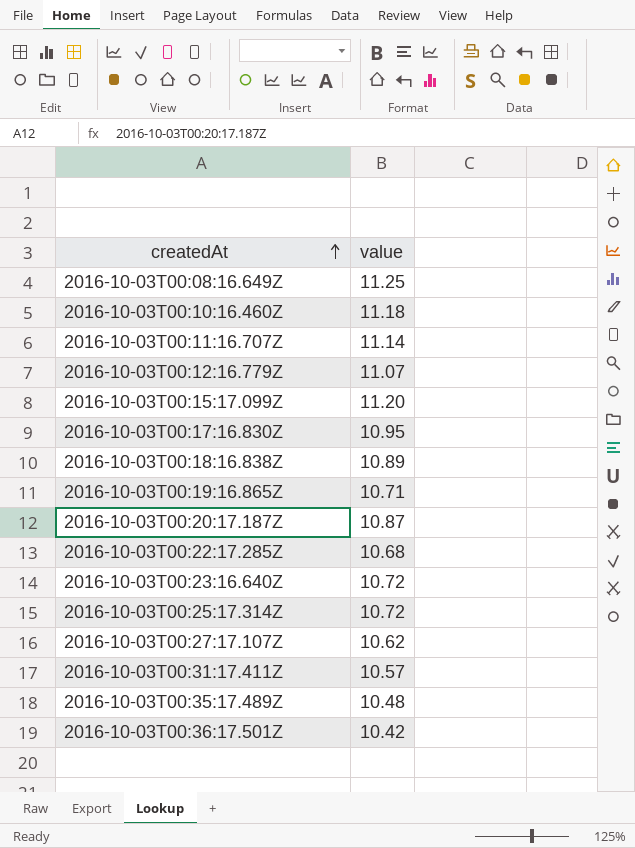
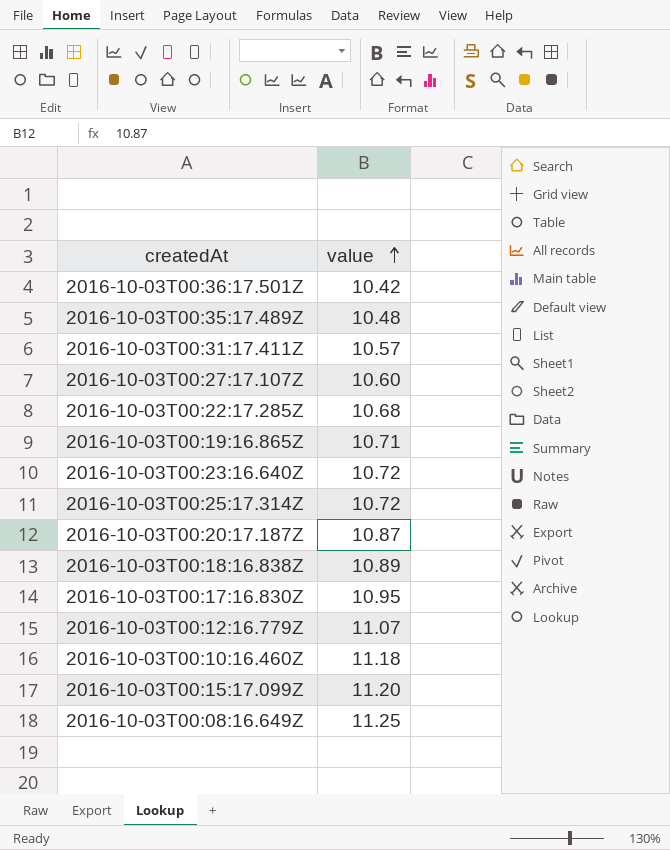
row order: createdAt ascending -> value ascending
row 2016-10-03T00:11:16.707Z: 11.14 -> none
2016-10-03T00:27:17.107Z | value: 10.62 -> 10.60

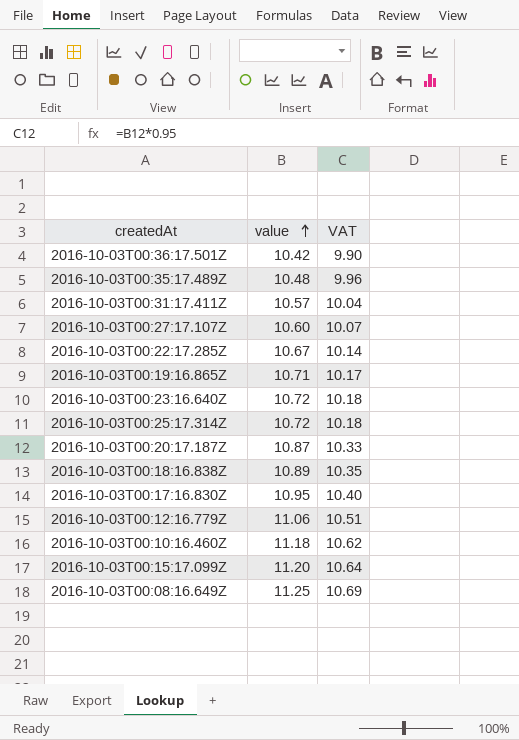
column VAT | formula: none -> [value] * 0.95
2016-10-03T00:22:17.285Z | value: 10.68 -> 10.67
2016-10-03T00:12:16.779Z | value: 11.07 -> 11.06

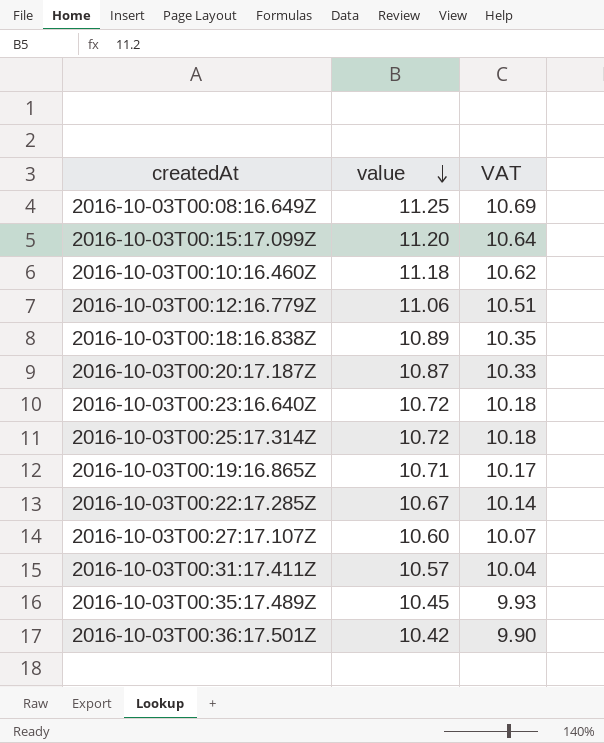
row order: value ascending -> value descending
row 2016-10-03T00:17:16.830Z: 10.95 | 10.40 -> none
2016-10-03T00:35:17.489Z | value: 10.48 -> 10.45
2016-10-03T00:35:17.489Z | VAT: 9.96 -> 9.93

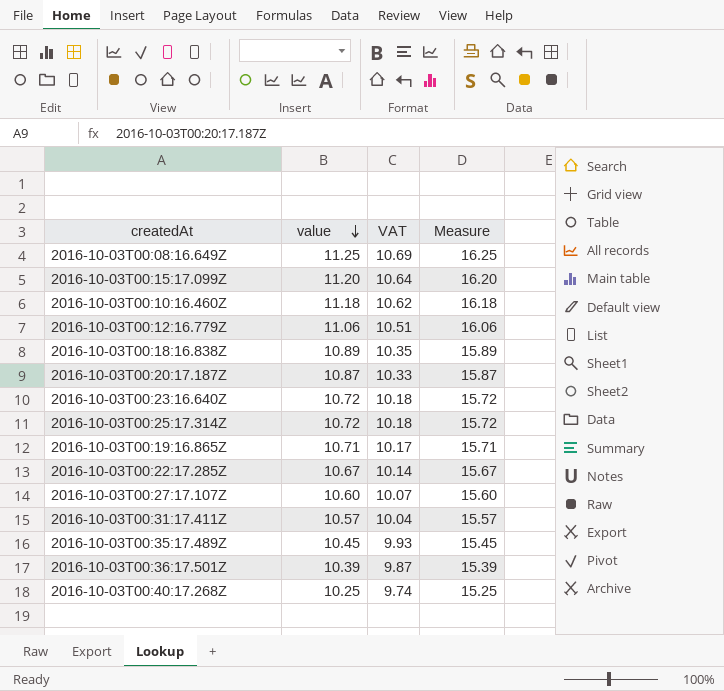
column Measure | formula: none -> [value] + 5
2016-10-03T00:36:17.501Z | value: 10.42 -> 10.39
2016-10-03T00:36:17.501Z | VAT: 9.90 -> 9.87
row 2016-10-03T00:40:17.268Z: none -> 10.25 | 9.74 | 15.25

